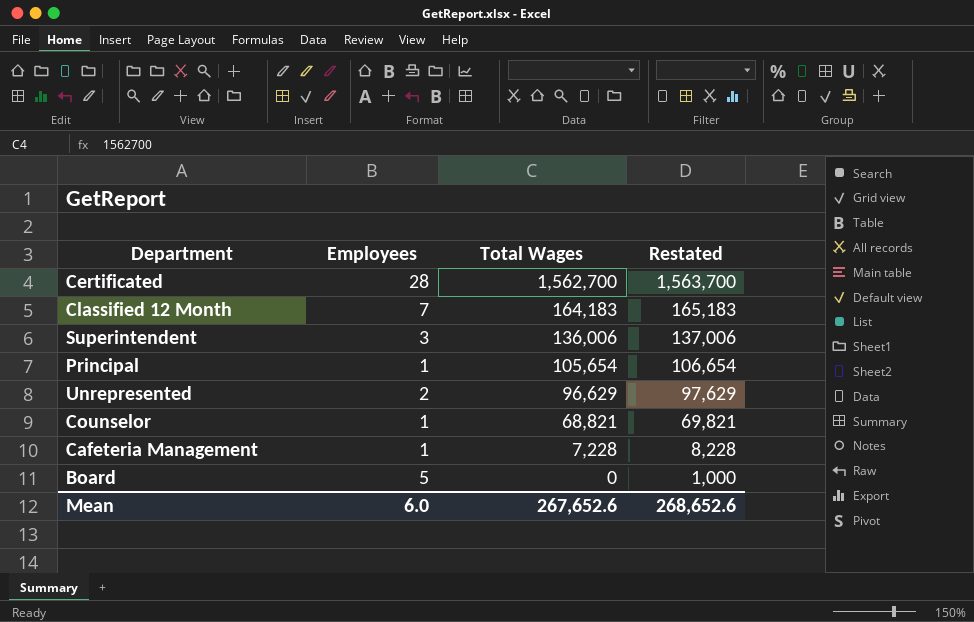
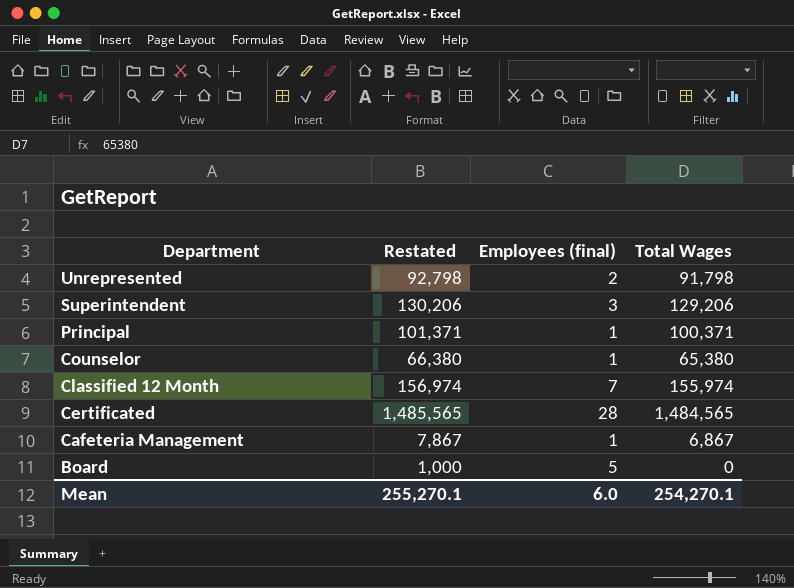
row order: Total Wages descending -> Department descending
column Restated | position: 4 -> 2
column name: Employees -> Employees (final)
Unrepresented | Restated: 97,629 -> 92,798
Unrepresented | Total Wages: 96,629 -> 91,798
Superintendent | Restated: 137,006 -> 130,206
Superintendent | Total Wages: 136,006 -> 129,206
Principal | Restated: 106,654 -> 101,371
Principal | Total Wages: 105,654 -> 100,371
Counselor | Restated: 69,821 -> 66,380
Counselor | Total Wages: 68,821 -> 65,380
Classified 12 Month | Restated: 165,183 -> 156,974
Classified 12 Month | Total Wages: 164,183 -> 155,974
Certificated | Restated: 1,563,700 -> 1,485,565
Certificated | Total Wages: 1,562,700 -> 1,484,565
Cafeteria Management | Restated: 8,228 -> 7,867
Cafeteria Management | Total Wages: 7,228 -> 6,867
Mean | Restated: 268,652.6 -> 255,270.1
Mean | Total Wages: 267,652.6 -> 254,270.1

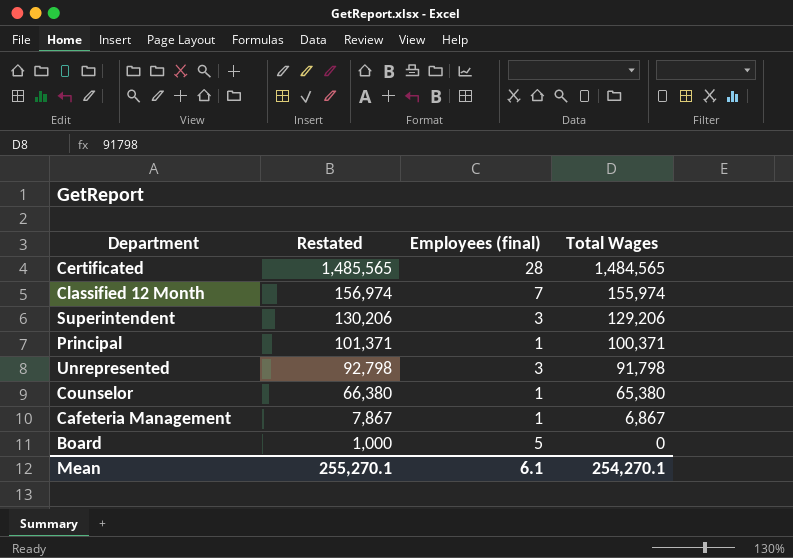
row order: Department descending -> Restated descending
Unrepresented | Employees (final): 2 -> 3
Mean | Employees (final): 6.0 -> 6.1

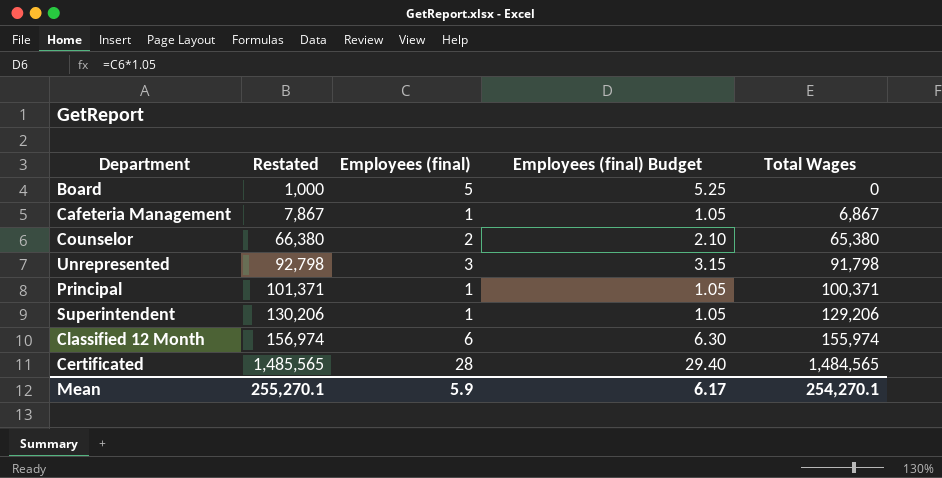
row order: Restated descending -> Restated ascending
column Employees (final) Budget | formula: none -> [Employees (final)] * 1.05
Counselor | Employees (final): 1 -> 2
Superintendent | Employees (final): 3 -> 1
Classified 12 Month | Employees (final): 7 -> 6
Mean | Employees (final): 6.1 -> 5.9

